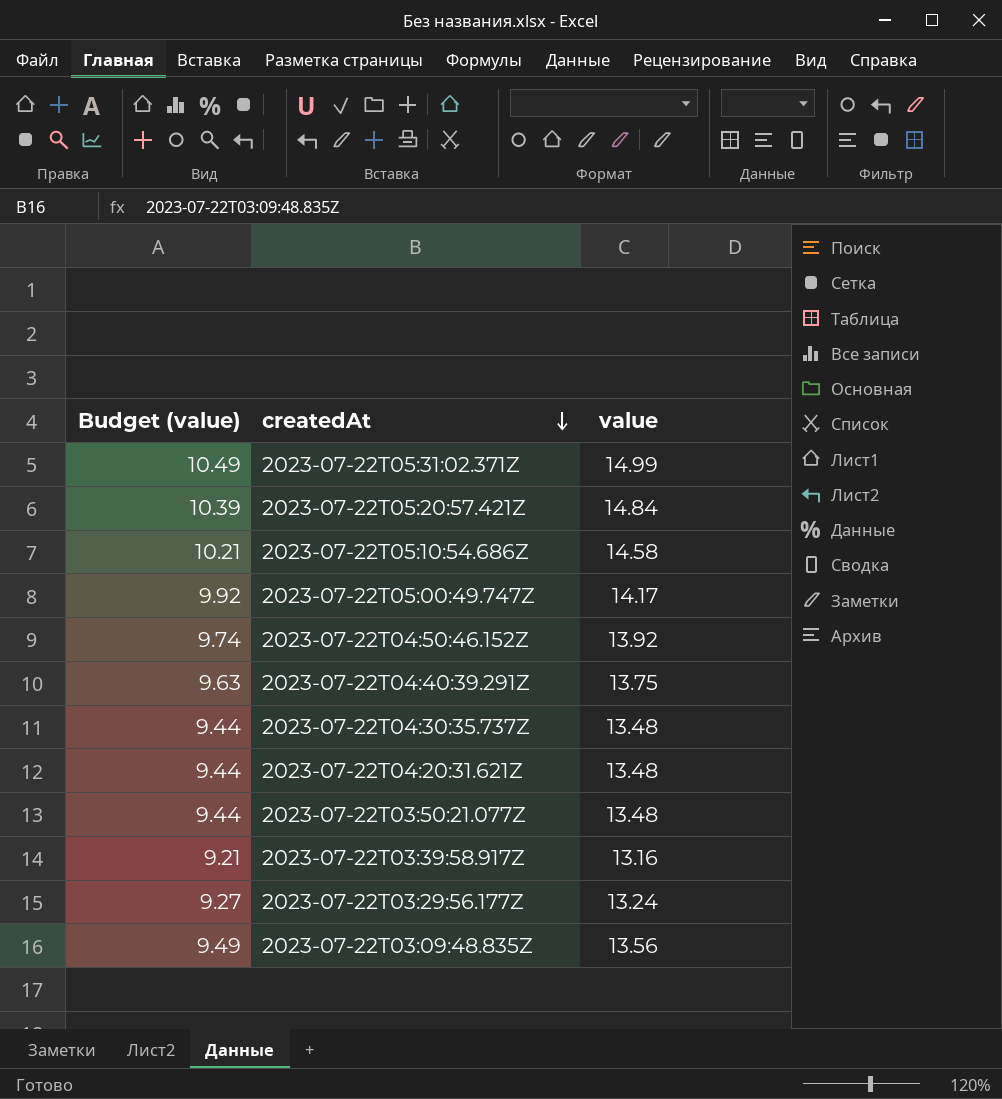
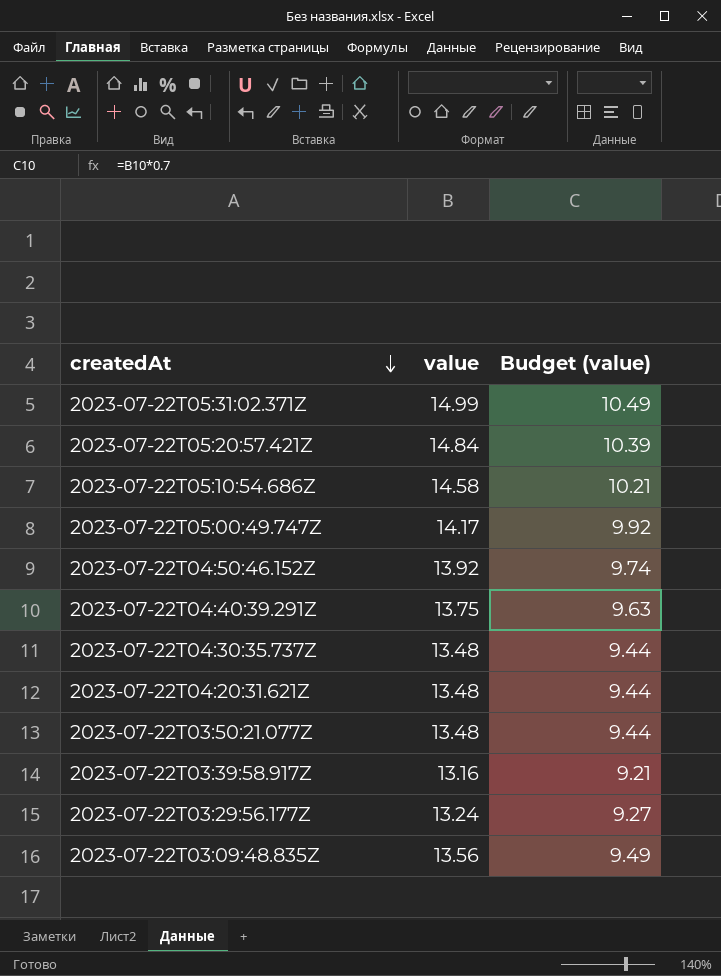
column Budget (value) | position: 1 -> 3

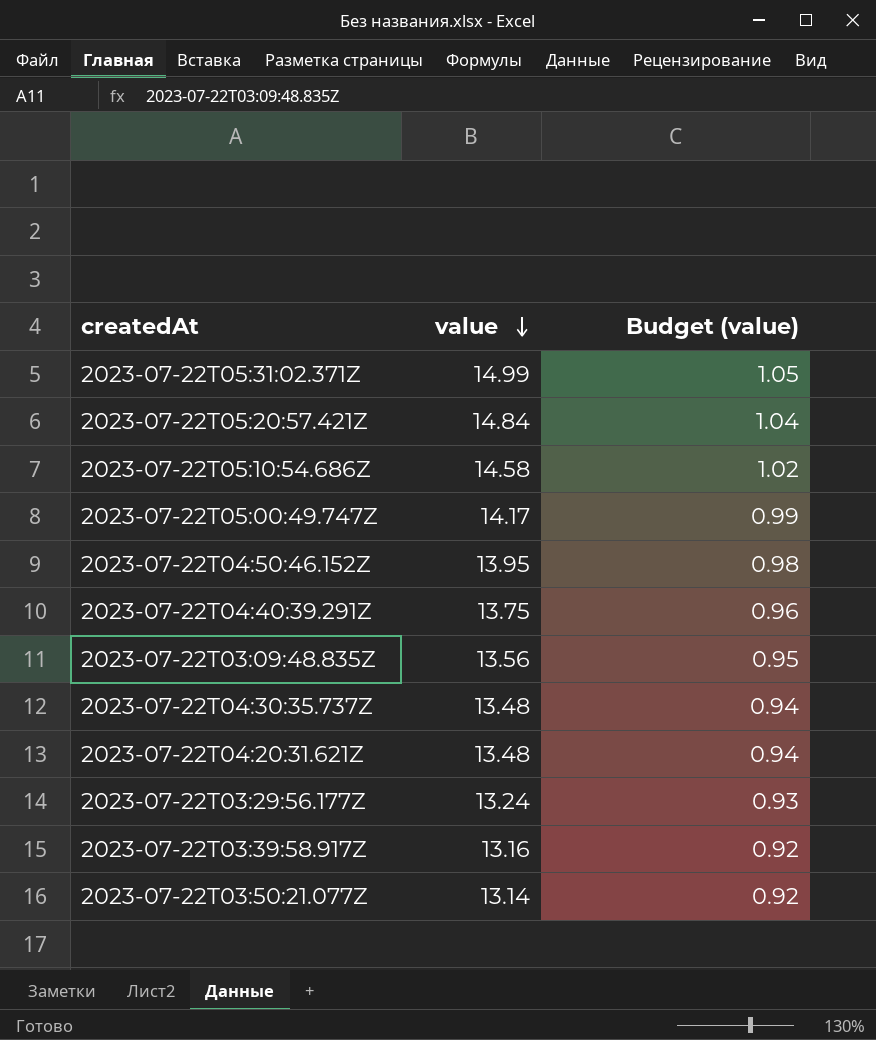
row order: createdAt descending -> value descending
column Budget (value) | formula: [value] * 0.7 -> [value] * 0.07
2023-07-22T04:50:46.152Z | value: 13.92 -> 13.95
2023-07-22T03:50:21.077Z | value: 13.48 -> 13.14

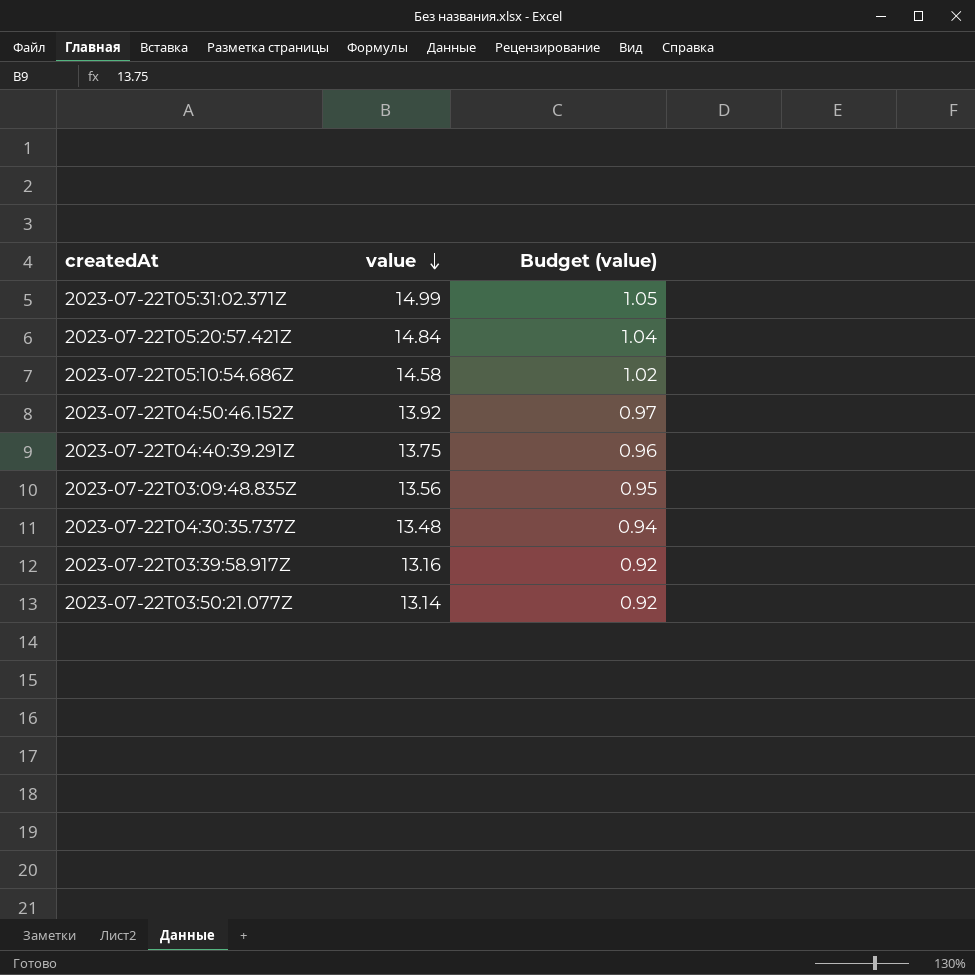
row 2023-07-22T05:00:49.747Z: 14.17 | 0.99 -> none
row 2023-07-22T04:20:31.621Z: 13.48 | 0.94 -> none
row 2023-07-22T03:29:56.177Z: 13.24 | 0.93 -> none
2023-07-22T04:50:46.152Z | value: 13.95 -> 13.92
2023-07-22T04:50:46.152Z | Budget (value): 0.98 -> 0.97

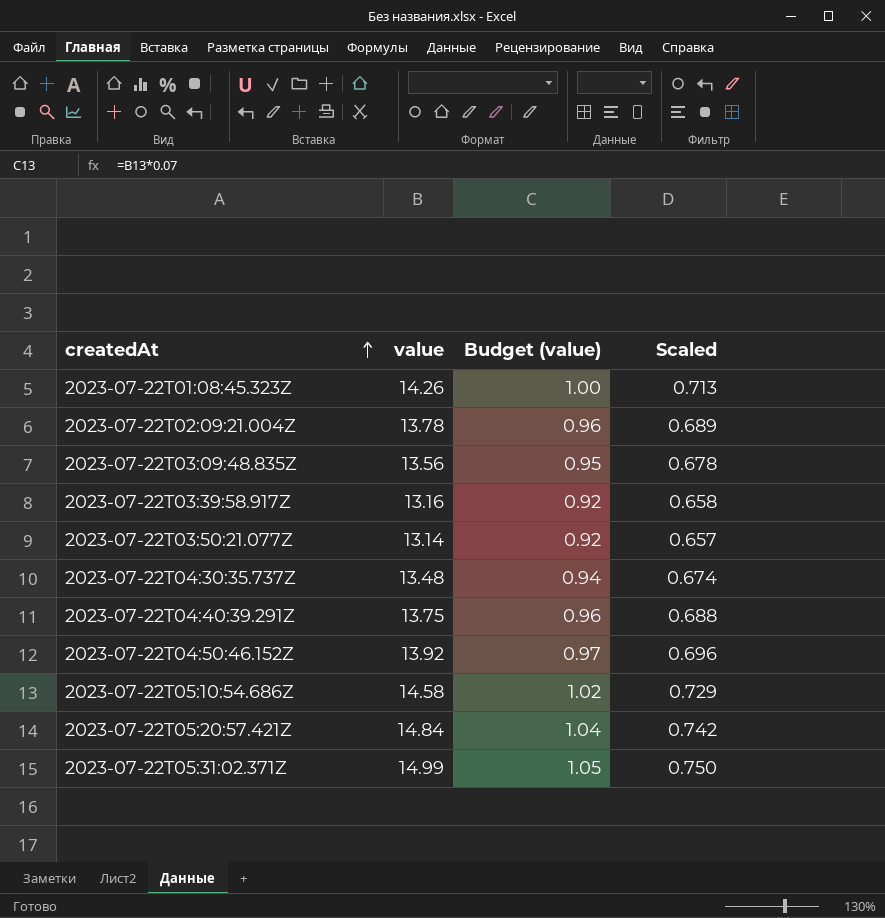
row order: value descending -> createdAt ascending
column Scaled | formula: none -> [value] * 0.05
row 2023-07-22T01:08:45.323Z: none -> 14.26 | 1.00 | 0.713
row 2023-07-22T02:09:21.004Z: none -> 13.78 | 0.96 | 0.689

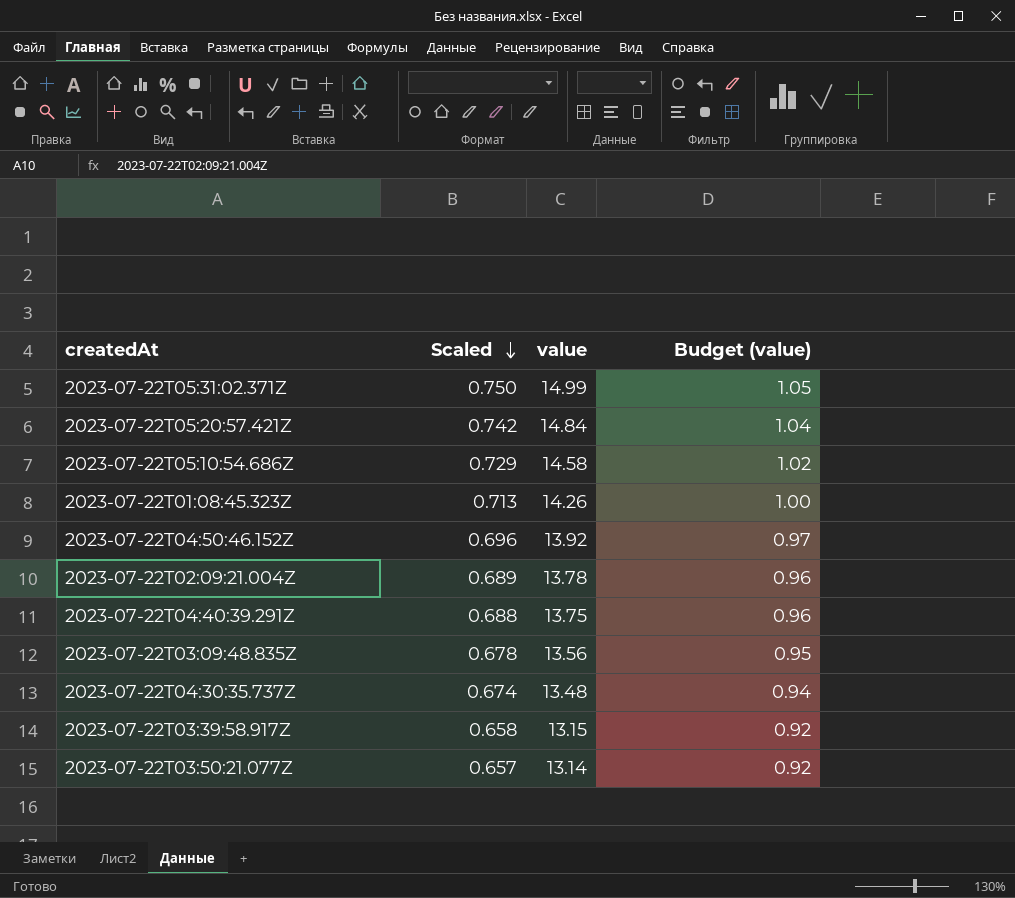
row order: createdAt ascending -> Scaled descending
column Scaled | position: 4 -> 2
2023-07-22T03:39:58.917Z | value: 13.16 -> 13.15

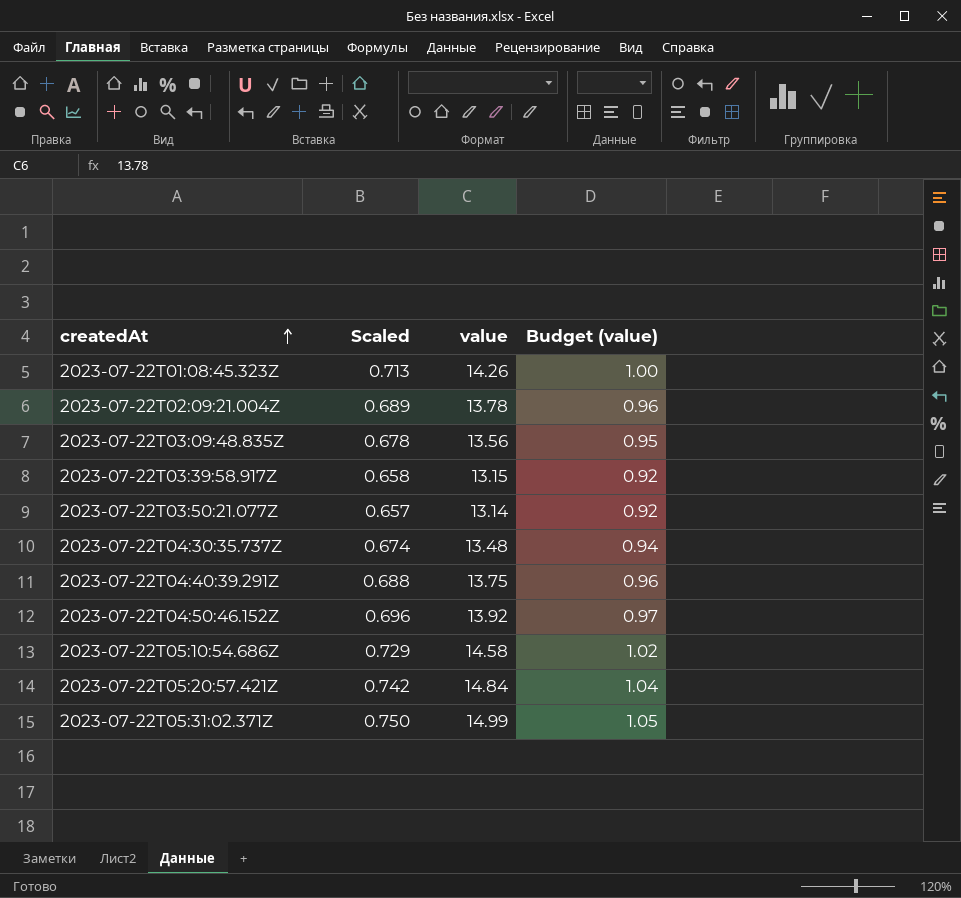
row order: Scaled descending -> createdAt ascending

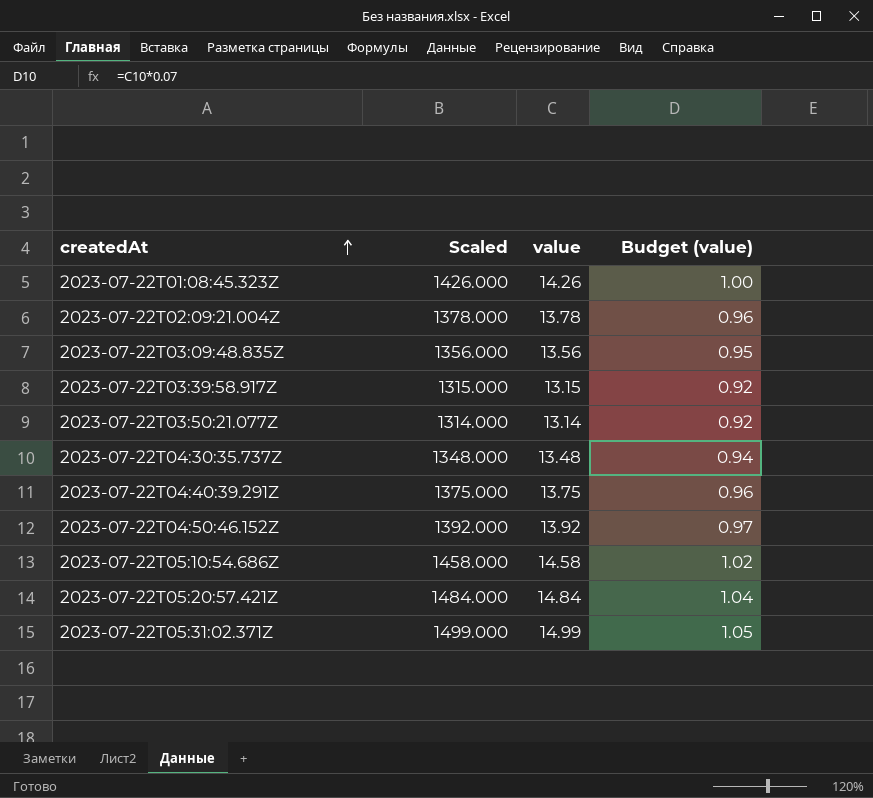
column Scaled | formula: [value] * 0.05 -> [value] * 100

